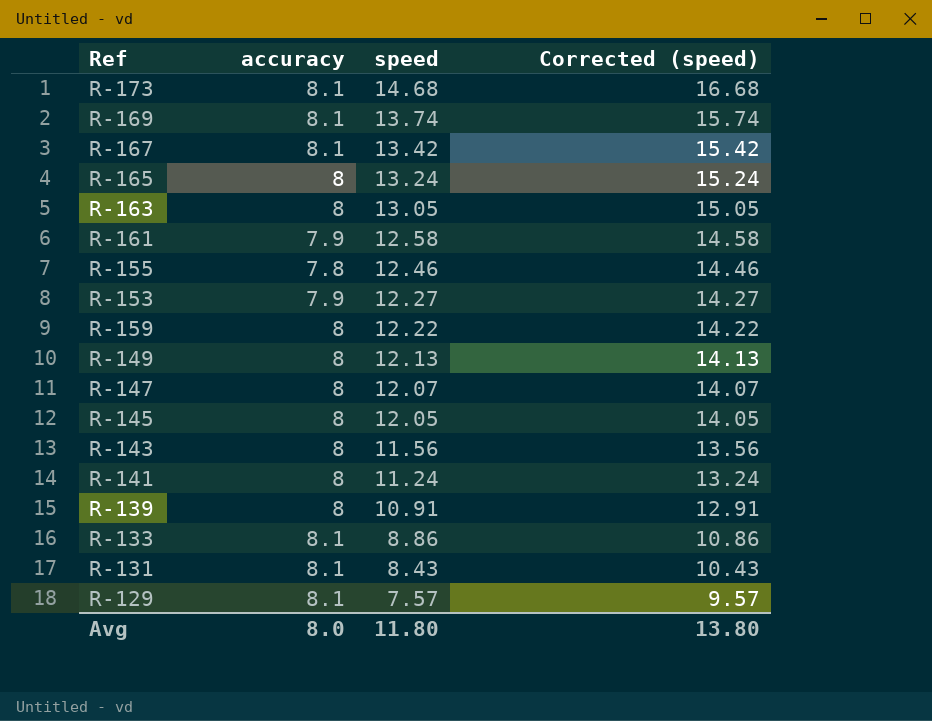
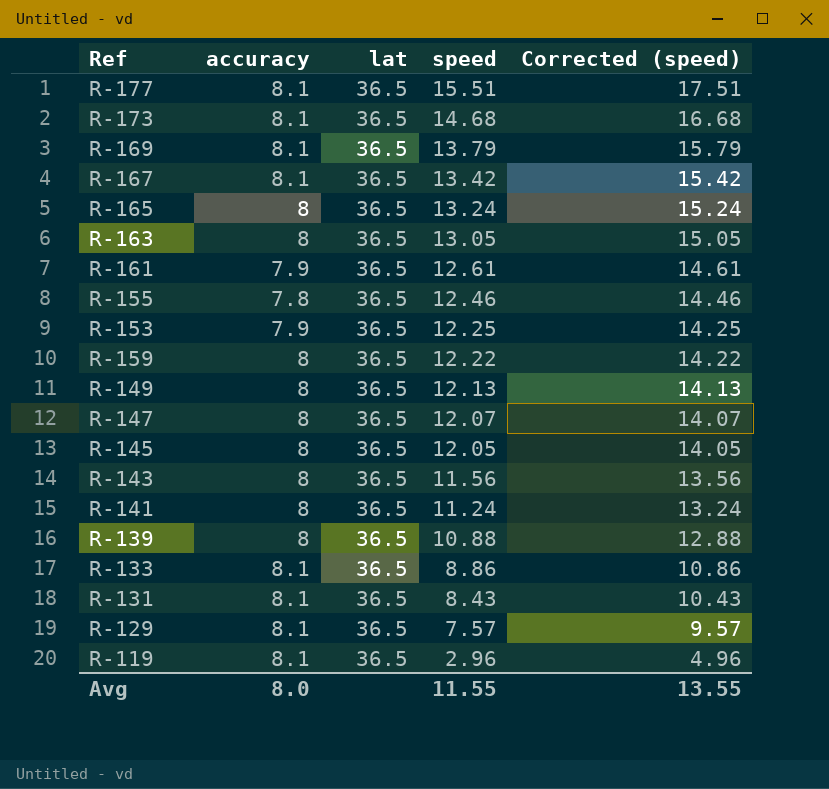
column lat | position: none -> 3
row R-177: none -> 8.1 | 36.5 | 15.51 | 17.51
R-169 | speed: 13.74 -> 13.79
R-169 | Corrected (speed): 15.74 -> 15.79
R-161 | speed: 12.58 -> 12.61
R-161 | Corrected (speed): 14.58 -> 14.61
R-153 | speed: 12.27 -> 12.25
R-153 | Corrected (speed): 14.27 -> 14.25
R-139 | speed: 10.91 -> 10.88
R-139 | Corrected (speed): 12.91 -> 12.88
row R-119: none -> 8.1 | 36.5 | 2.96 | 4.96
Avg | speed: 11.80 -> 11.55
Avg | Corrected (speed): 13.80 -> 13.55

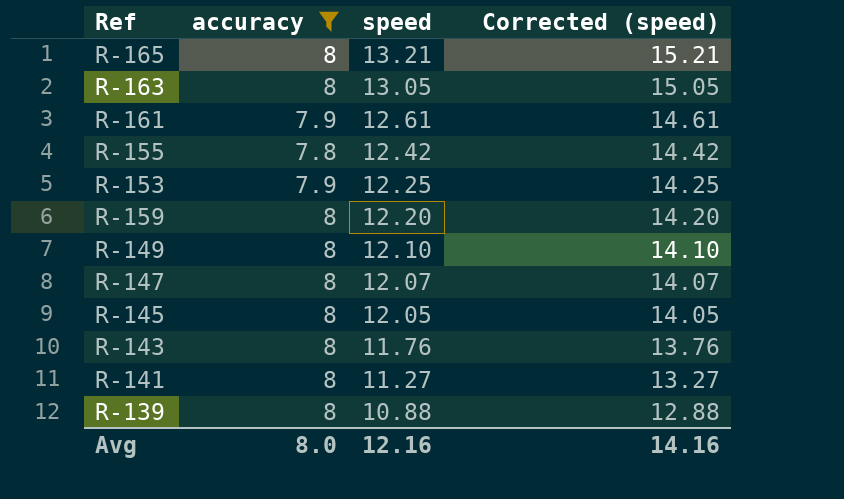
filter: none -> accuracy != 8.1
column lat | position: 3 -> none
R-165 | speed: 13.24 -> 13.21
R-165 | Corrected (speed): 15.24 -> 15.21
R-155 | speed: 12.46 -> 12.42
R-155 | Corrected (speed): 14.46 -> 14.42
R-159 | speed: 12.22 -> 12.20
R-159 | Corrected (speed): 14.22 -> 14.20
R-149 | speed: 12.13 -> 12.10
R-149 | Corrected (speed): 14.13 -> 14.10
R-143 | speed: 11.56 -> 11.76
R-143 | Corrected (speed): 13.56 -> 13.76
R-141 | speed: 11.24 -> 11.27
R-141 | Corrected (speed): 13.24 -> 13.27
Avg | speed: 11.55 -> 12.16
Avg | Corrected (speed): 13.55 -> 14.16

